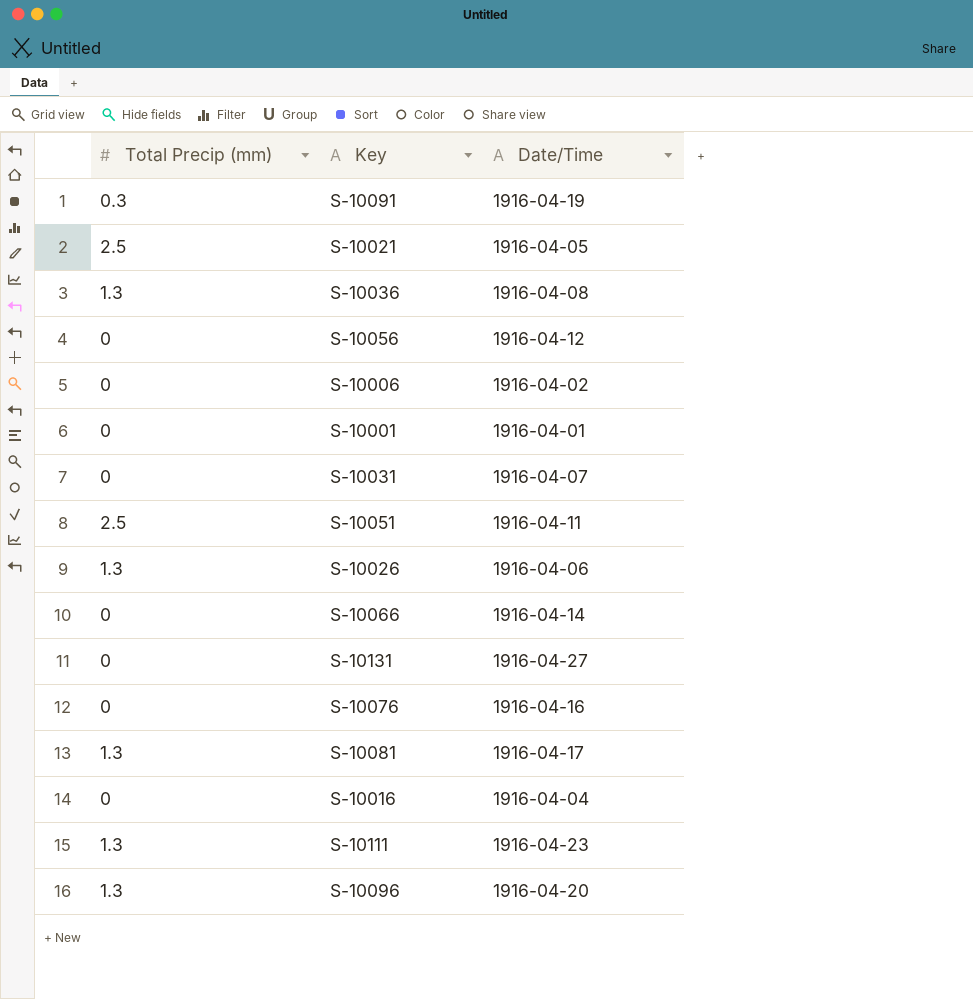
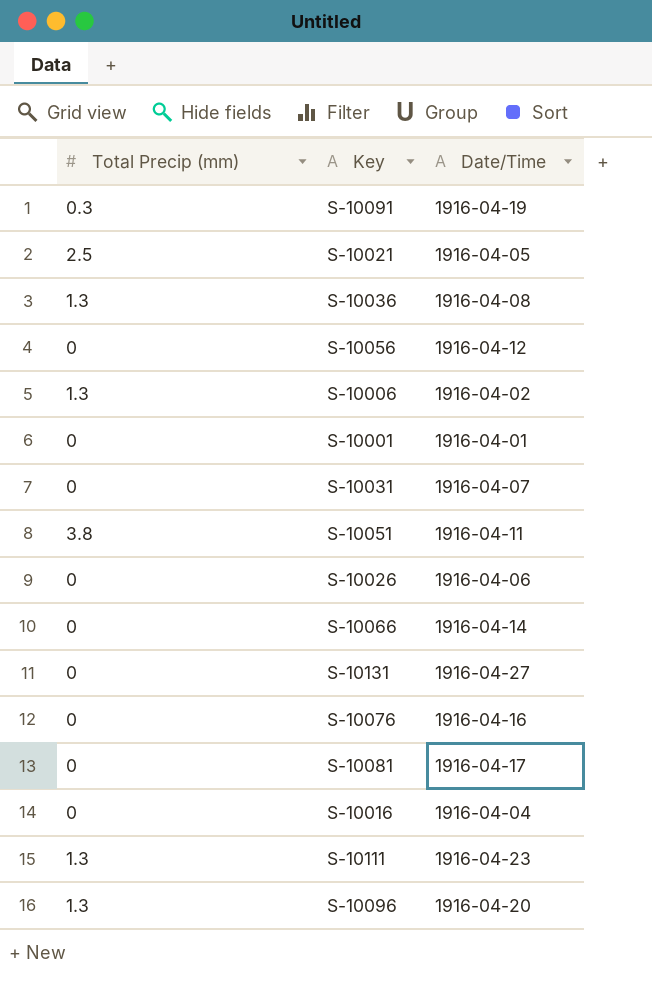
S-10006 | Total Precip (mm): 0 -> 1.3
S-10051 | Total Precip (mm): 2.5 -> 3.8
S-10026 | Total Precip (mm): 1.3 -> 0
S-10081 | Total Precip (mm): 1.3 -> 0

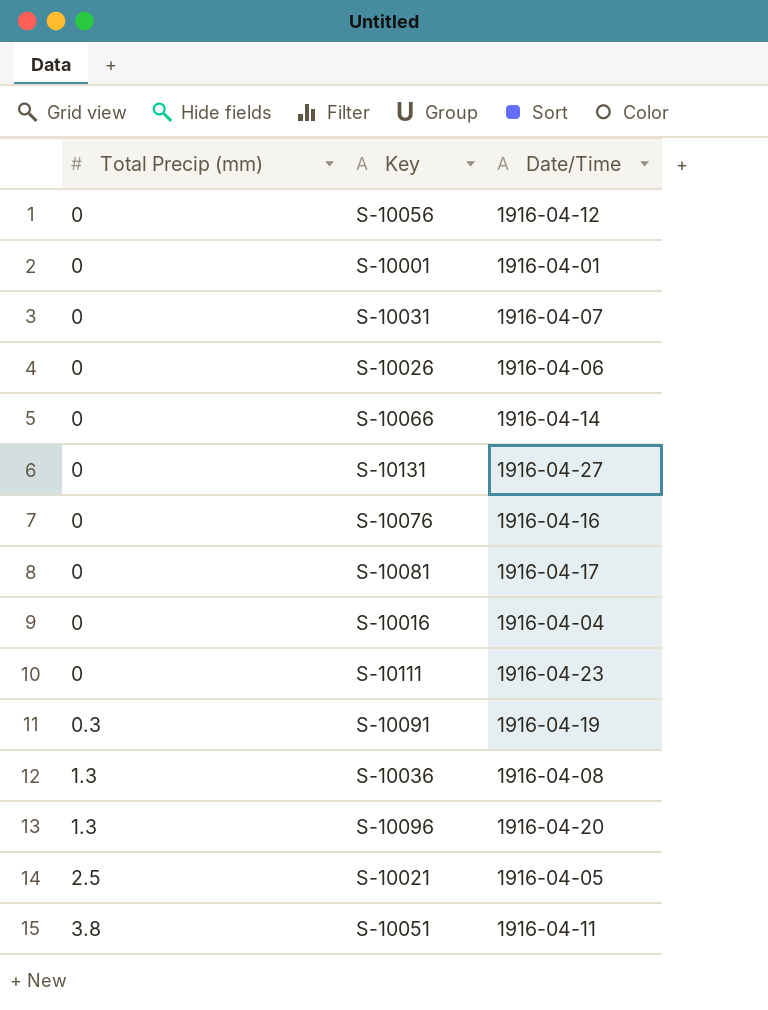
row order: none -> Total Precip (mm) ascending
row S-10006: 1.3 | 1916-04-02 -> none
S-10111 | Total Precip (mm): 1.3 -> 0

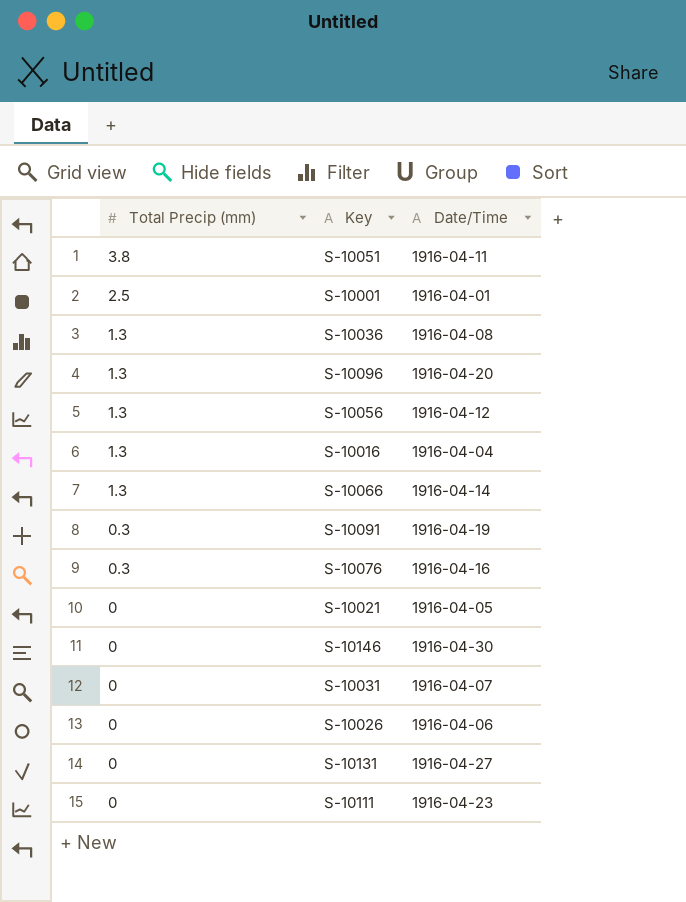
row order: Total Precip (mm) ascending -> Total Precip (mm) descending
row S-10081: 0 | 1916-04-17 -> none
S-10001 | Total Precip (mm): 0 -> 2.5
S-10056 | Total Precip (mm): 0 -> 1.3
S-10016 | Total Precip (mm): 0 -> 1.3
S-10066 | Total Precip (mm): 0 -> 1.3
S-10076 | Total Precip (mm): 0 -> 0.3
S-10021 | Total Precip (mm): 2.5 -> 0
row S-10146: none -> 0 | 1916-04-30

